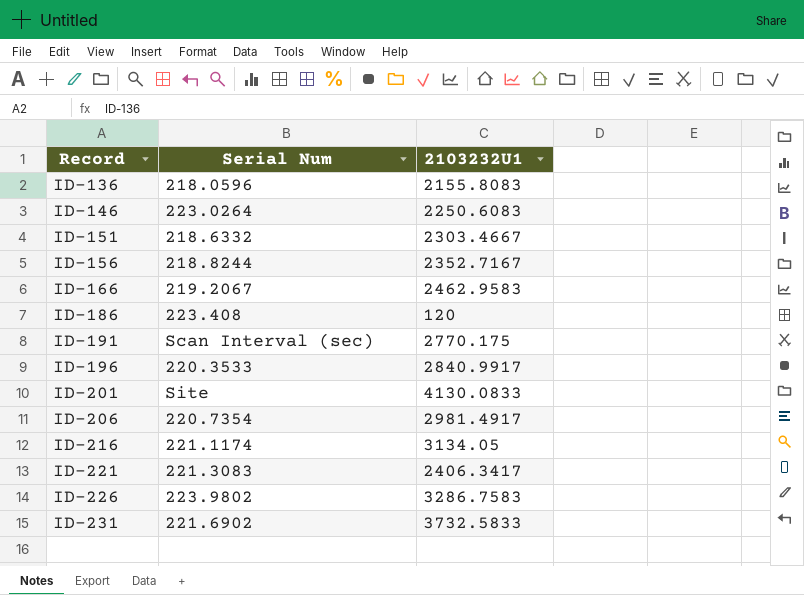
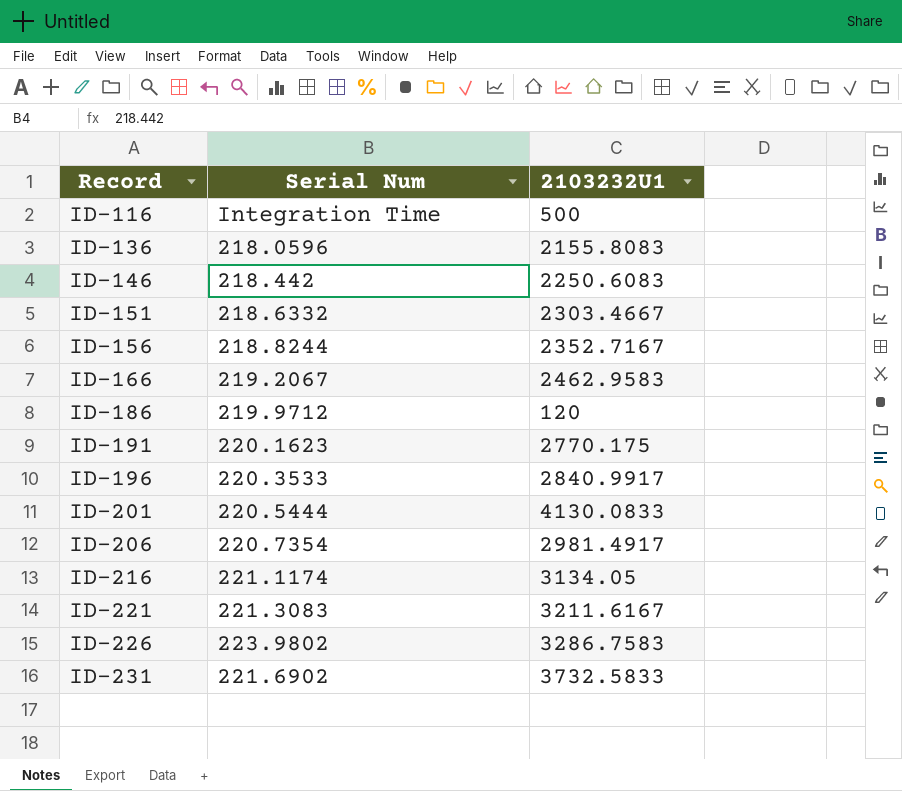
row ID-116: none -> Integration Time | 500
ID-146 | Serial Num: 223.0264 -> 218.442
ID-186 | Serial Num: 223.408 -> 219.9712
ID-191 | Serial Num: Scan Interval (sec) -> 220.1623
ID-201 | Serial Num: Site -> 220.5444
ID-221 | 2103232U1: 2406.3417 -> 3211.6167

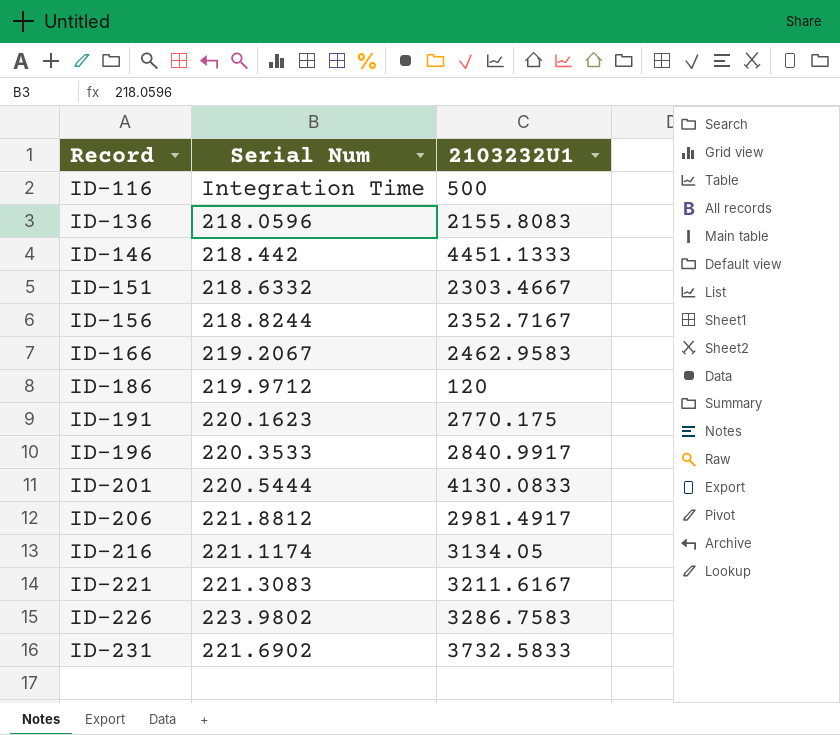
ID-146 | 2103232U1: 2250.6083 -> 4451.1333
ID-206 | Serial Num: 220.7354 -> 221.8812

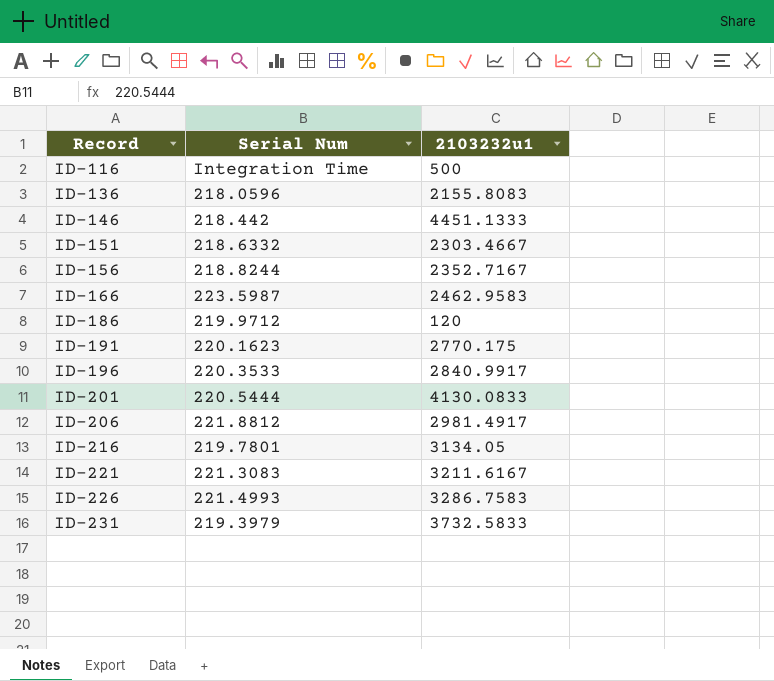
column name: 2103232U1 -> 2103232u1
ID-166 | Serial Num: 219.2067 -> 223.5987
ID-216 | Serial Num: 221.1174 -> 219.7801
ID-226 | Serial Num: 223.9802 -> 221.4993
ID-231 | Serial Num: 221.6902 -> 219.3979

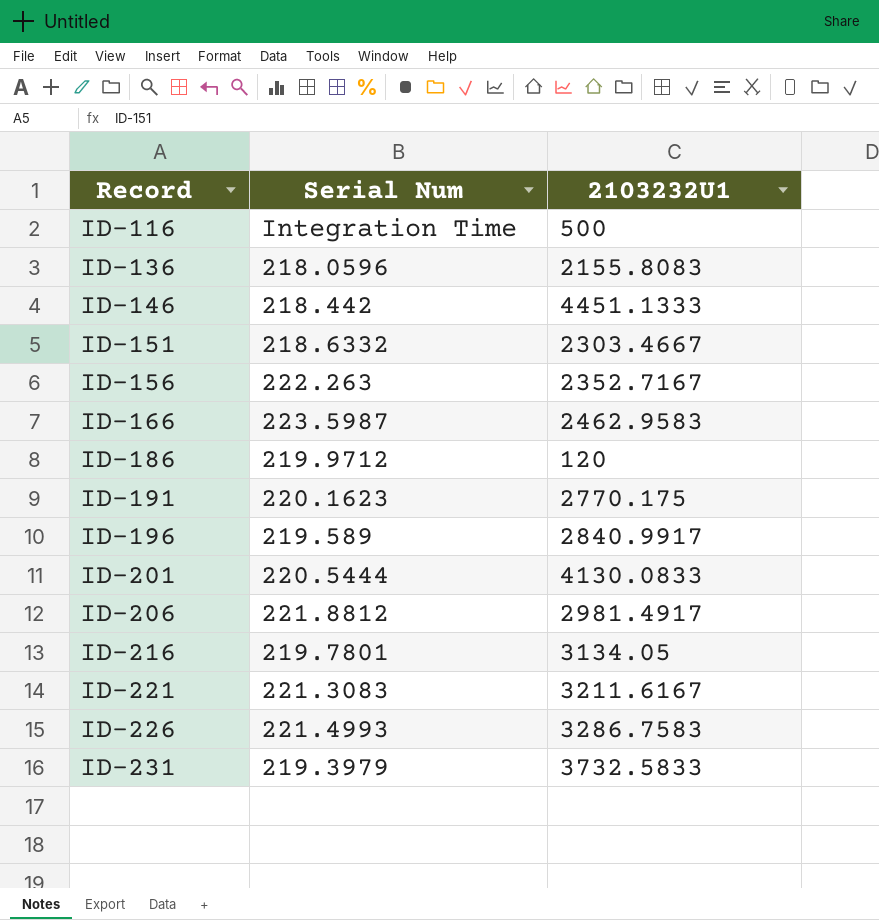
column name: 2103232u1 -> 2103232U1
ID-156 | Serial Num: 218.8244 -> 222.263
ID-196 | Serial Num: 220.3533 -> 219.589

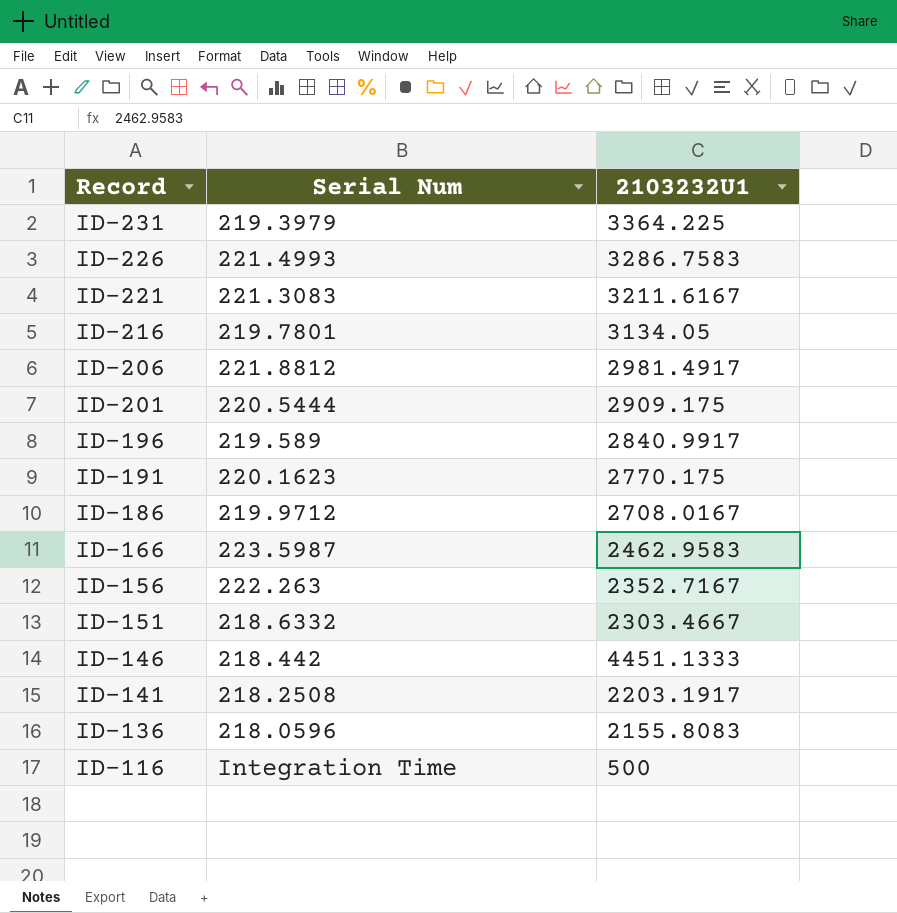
row order: Record ascending -> Record descending
ID-231 | 2103232U1: 3732.5833 -> 3364.225
ID-201 | 2103232U1: 4130.0833 -> 2909.175
ID-186 | 2103232U1: 120 -> 2708.0167
row ID-141: none -> 218.2508 | 2203.1917

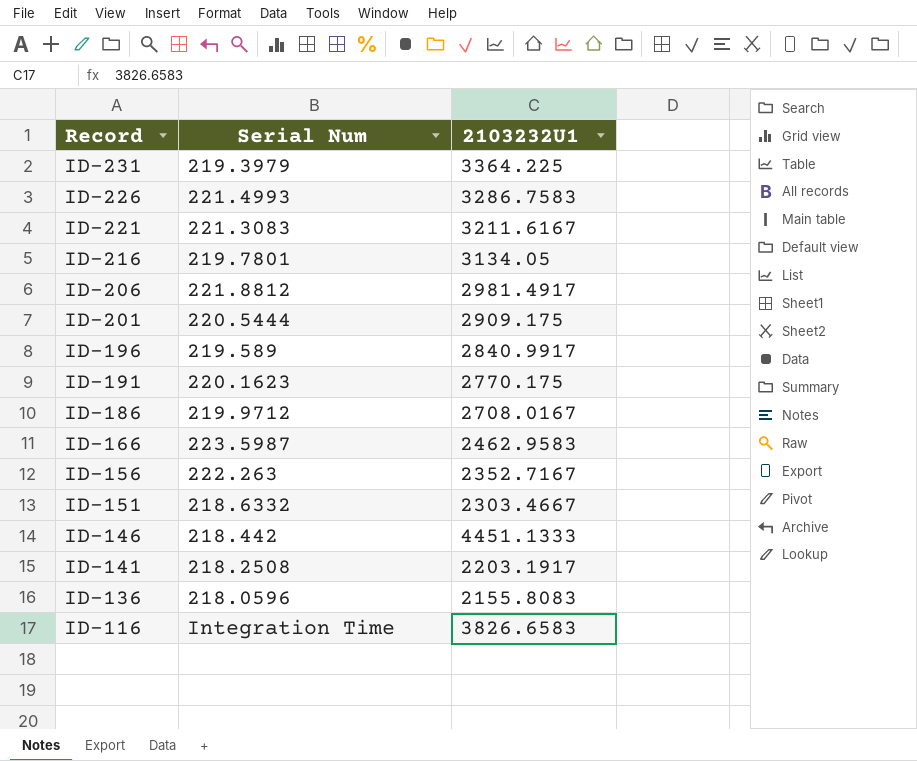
ID-116 | 2103232U1: 500 -> 3826.6583

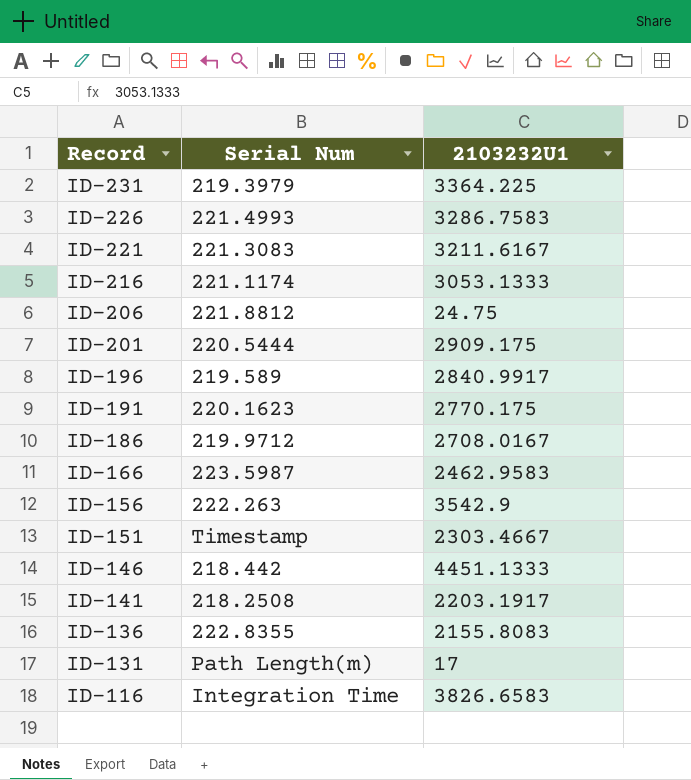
ID-216 | Serial Num: 219.7801 -> 221.1174
ID-216 | 2103232U1: 3134.05 -> 3053.1333
ID-206 | 2103232U1: 2981.4917 -> 24.75
ID-156 | 2103232U1: 2352.7167 -> 3542.9
ID-151 | Serial Num: 218.6332 -> Timestamp
ID-136 | Serial Num: 218.0596 -> 222.8355
row ID-131: none -> Path Length(m) | 17

